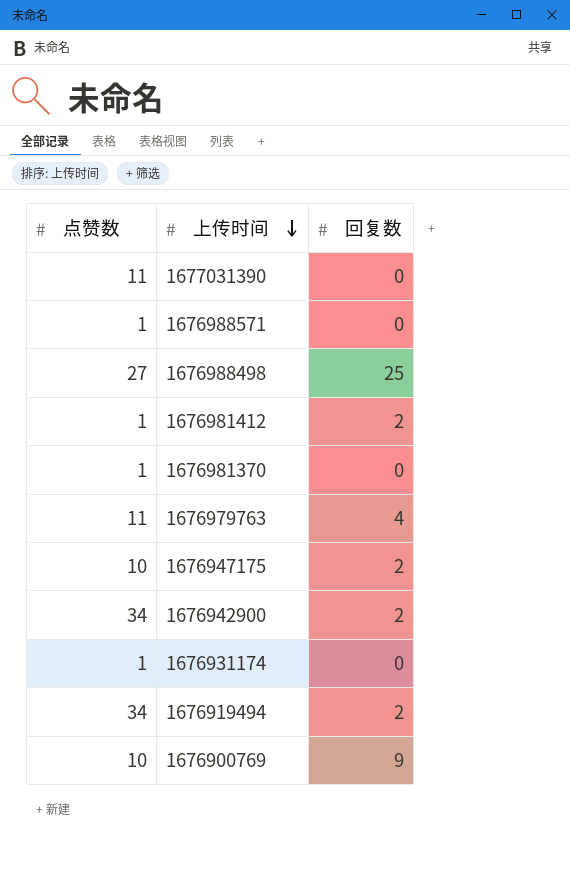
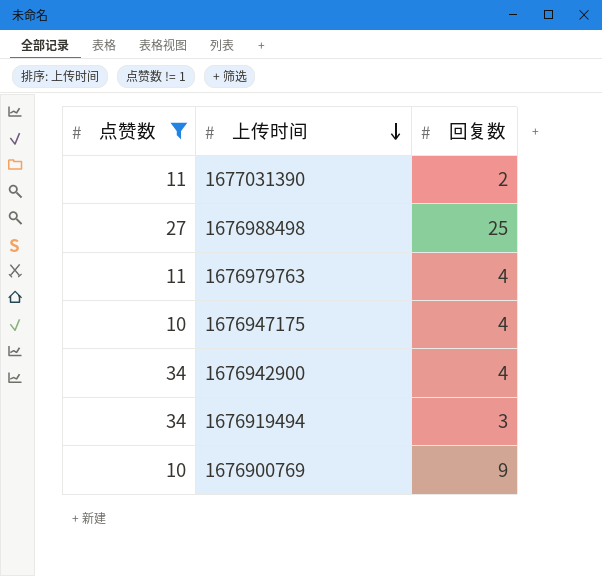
filter: none -> 点赞数 != 1
1677031390 | 回复数: 0 -> 2
1676947175 | 回复数: 2 -> 4
1676942900 | 回复数: 2 -> 4
1676919494 | 回复数: 2 -> 3

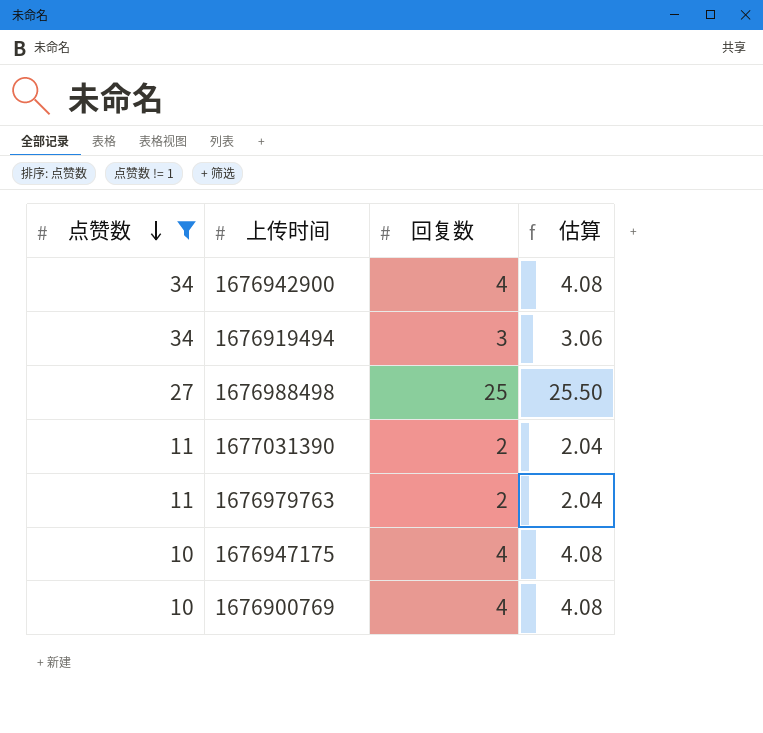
row order: 上传时间 descending -> 点赞数 descending
column 估算 | formula: none -> [回复数] * 1.02
1676979763 | 回复数: 4 -> 2
1676900769 | 回复数: 9 -> 4

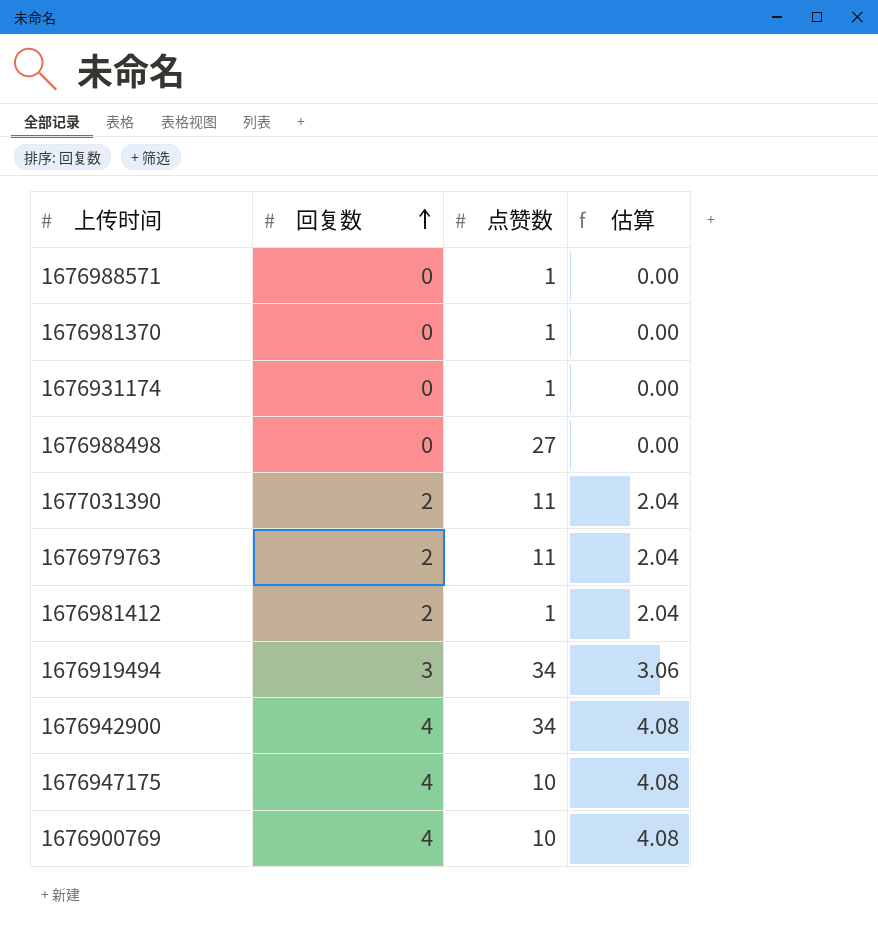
filter: 点赞数 != 1 -> none
row order: 点赞数 descending -> 回复数 ascending
column 点赞数 | position: 1 -> 3
1676988498 | 回复数: 25 -> 0
1676988498 | 估算: 25.50 -> 0.00

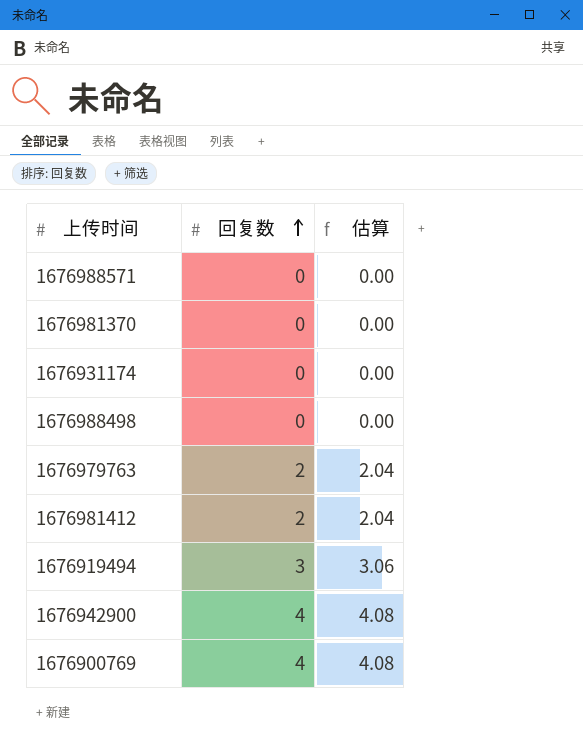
column 点赞数 | position: 3 -> none
row 1677031390: 2 | 11 | 2.04 -> none
row 1676947175: 4 | 10 | 4.08 -> none

